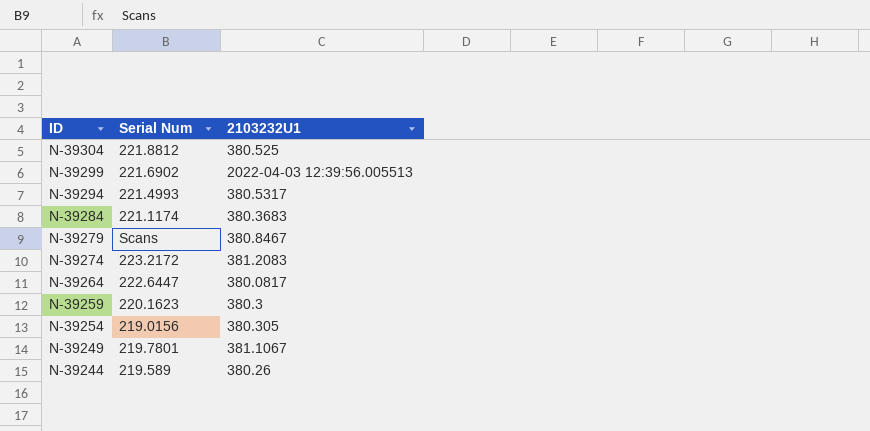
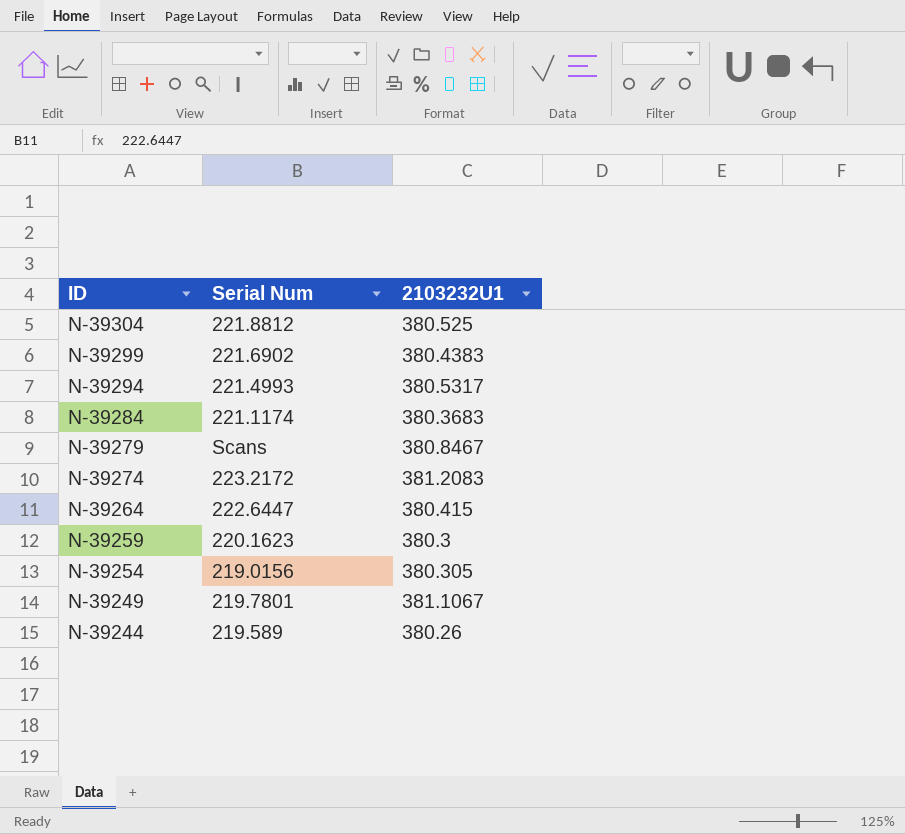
N-39299 | 2103232U1: 2022-04-03 12:39:56.005513 -> 380.4383
N-39264 | 2103232U1: 380.0817 -> 380.415

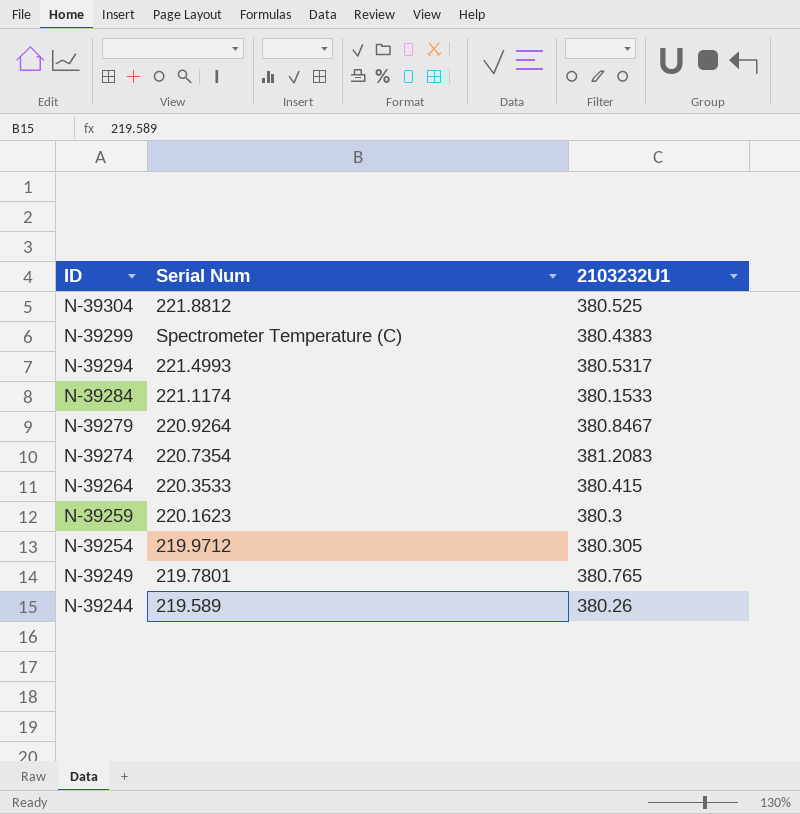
N-39299 | Serial Num: 221.6902 -> Spectrometer Temperature (C)
N-39284 | 2103232U1: 380.3683 -> 380.1533
N-39279 | Serial Num: Scans -> 220.9264
N-39274 | Serial Num: 223.2172 -> 220.7354
N-39264 | Serial Num: 222.6447 -> 220.3533
N-39254 | Serial Num: 219.0156 -> 219.9712
N-39249 | 2103232U1: 381.1067 -> 380.765

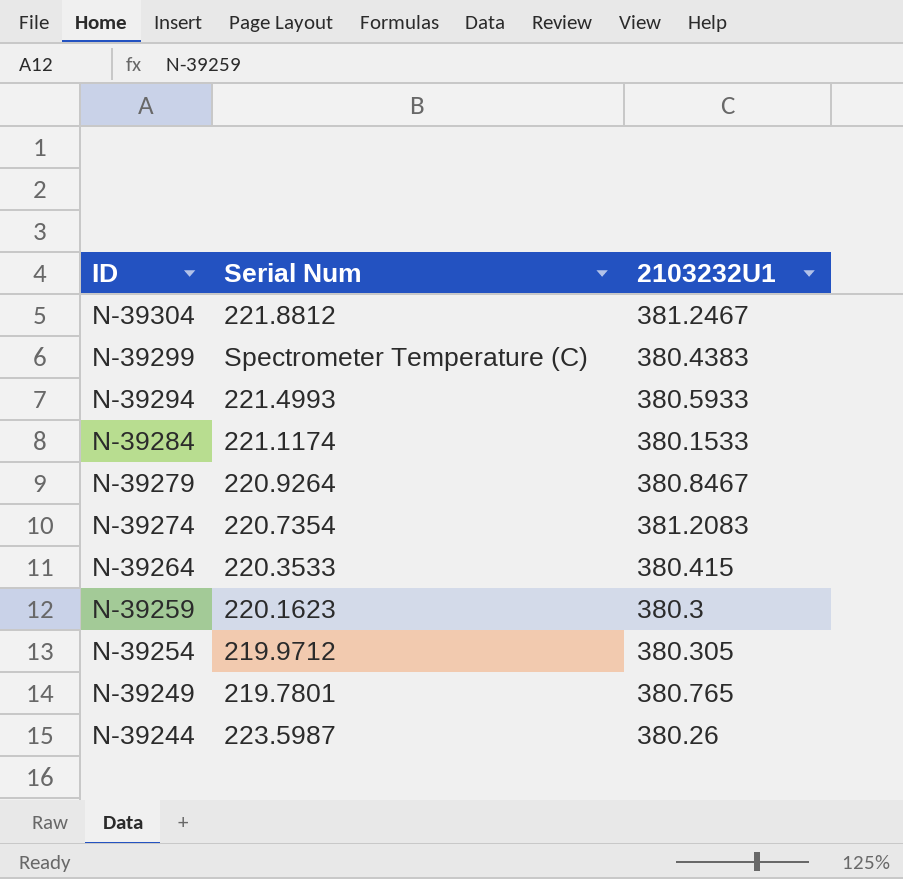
N-39304 | 2103232U1: 380.525 -> 381.2467
N-39294 | 2103232U1: 380.5317 -> 380.5933
N-39244 | Serial Num: 219.589 -> 223.5987

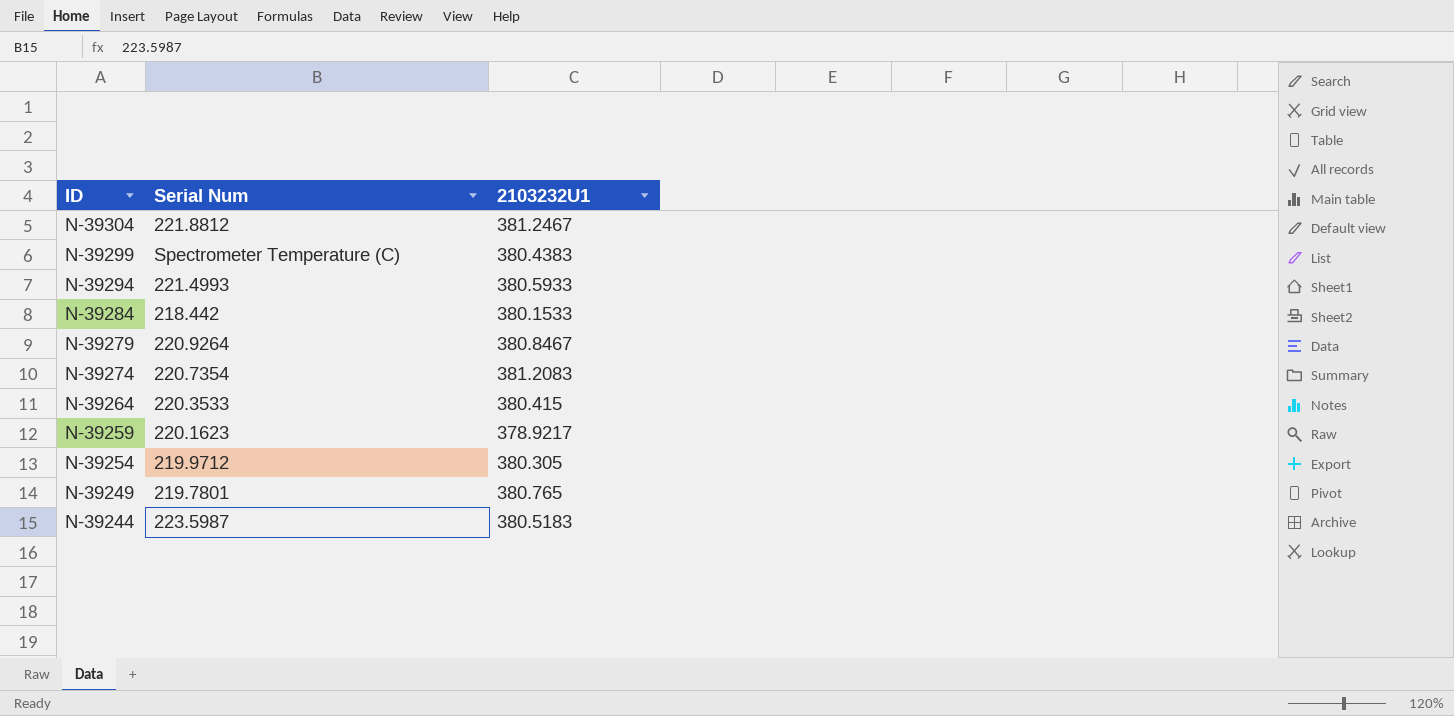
N-39284 | Serial Num: 221.1174 -> 218.442
N-39259 | 2103232U1: 380.3 -> 378.9217
N-39244 | 2103232U1: 380.26 -> 380.5183

